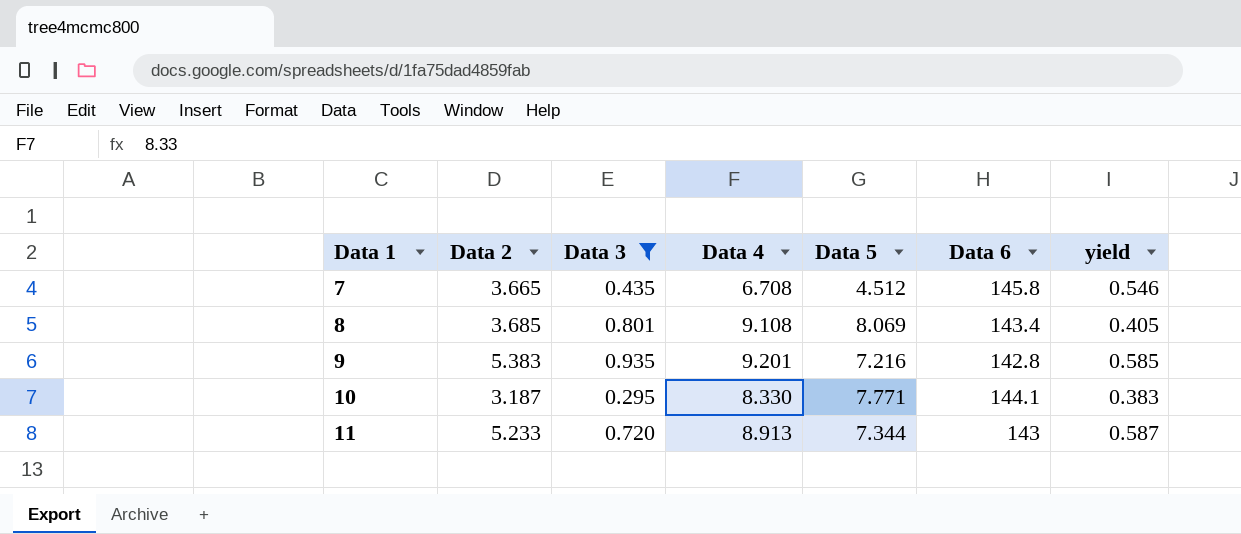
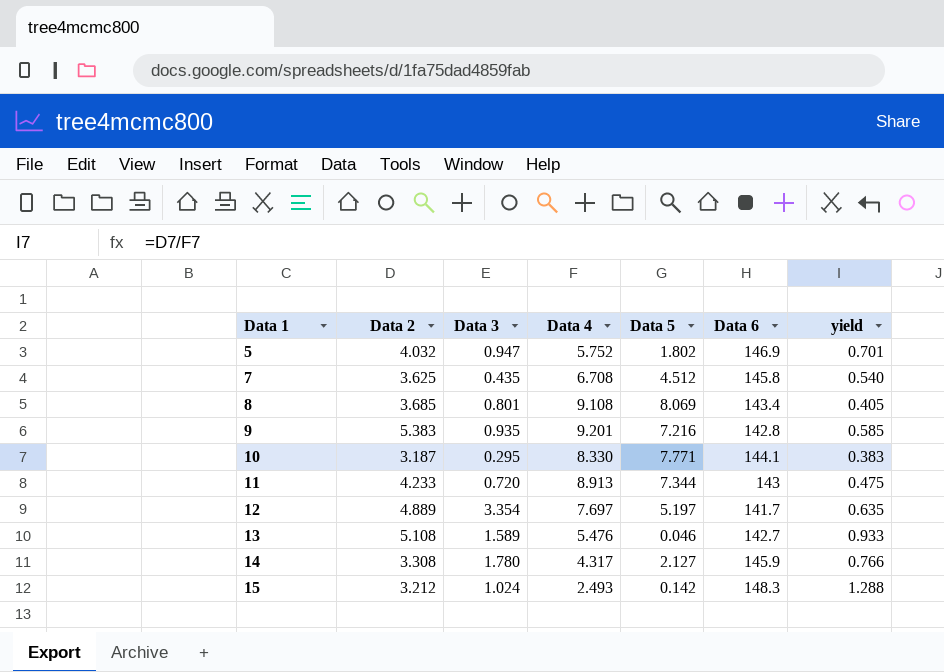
filter: Data 3 <= 0.935 -> none
7 | Data 2: 3.665 -> 3.625
7 | yield: 0.546 -> 0.540
11 | Data 2: 5.233 -> 4.233
11 | yield: 0.587 -> 0.475

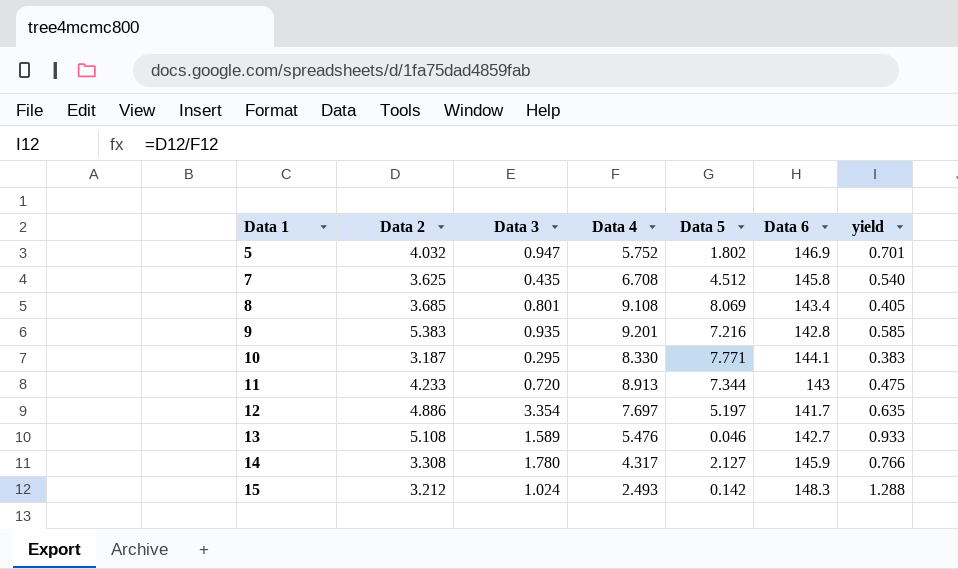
12 | Data 2: 4.889 -> 4.886

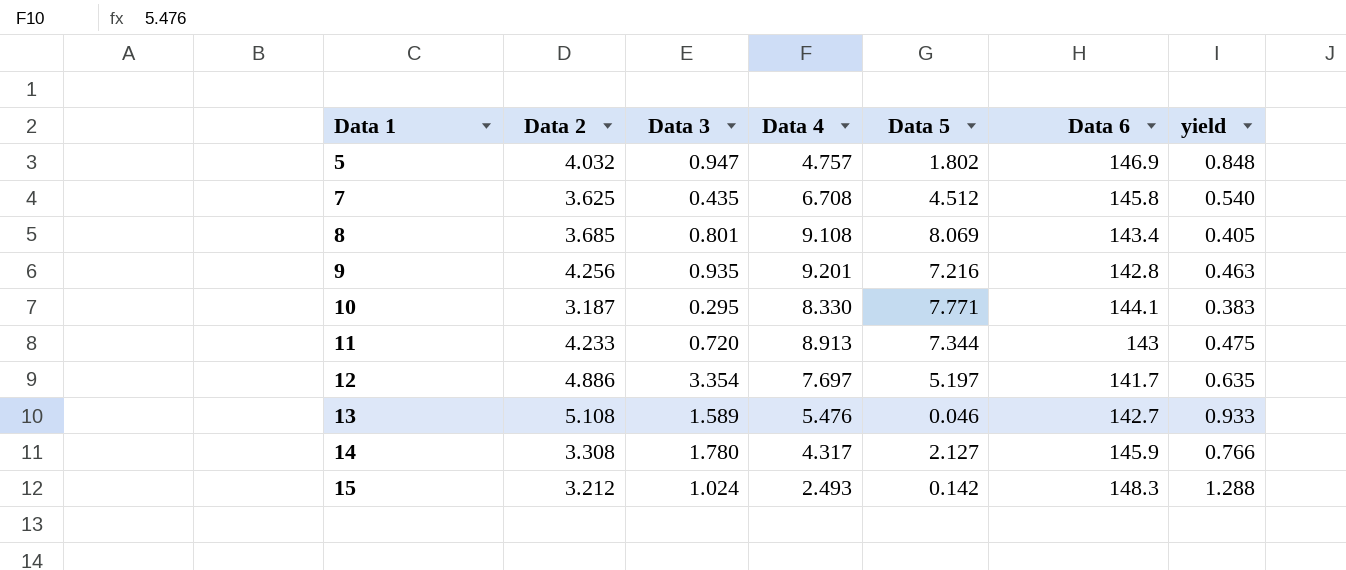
5 | Data 4: 5.752 -> 4.757
5 | yield: 0.701 -> 0.848
9 | Data 2: 5.383 -> 4.256
9 | yield: 0.585 -> 0.463

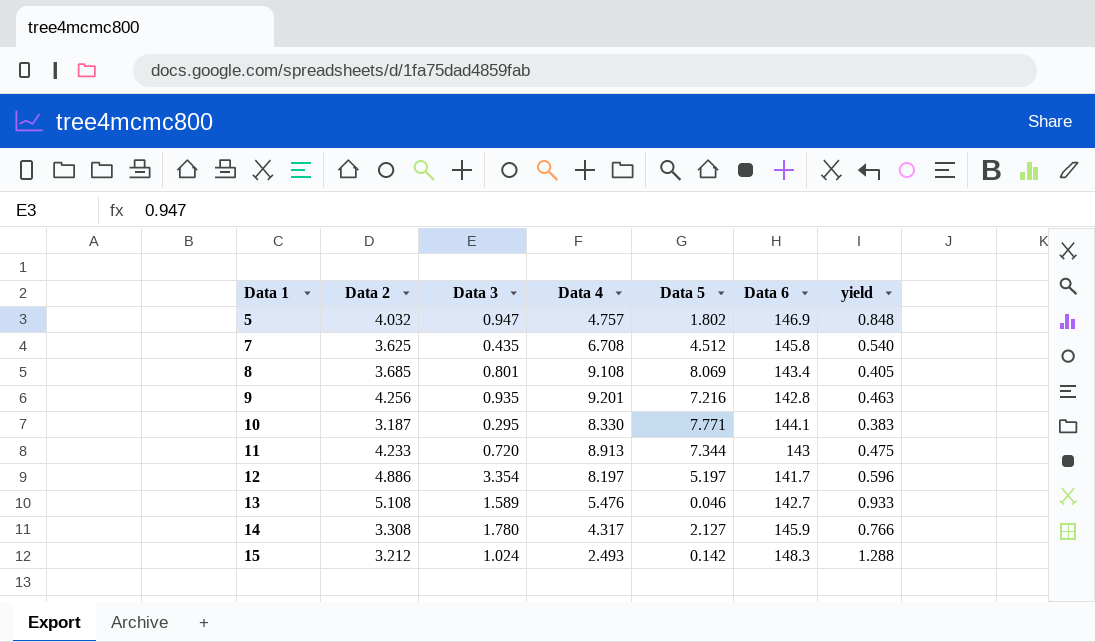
12 | Data 4: 7.697 -> 8.197
12 | yield: 0.635 -> 0.596

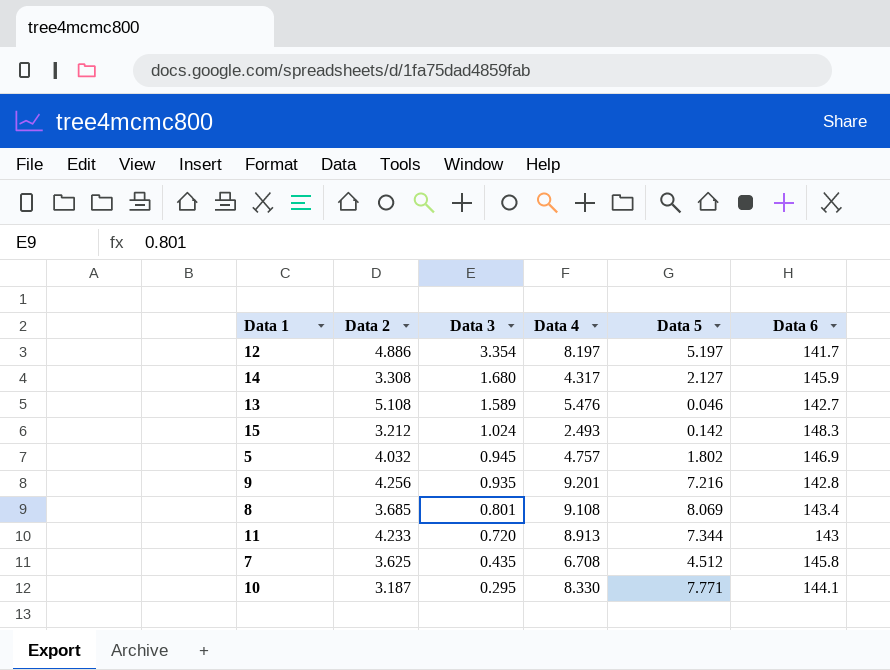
row order: Data 1 ascending -> Data 3 descending
column yield | formula: [Data 2] / [Data 4] -> none
14 | Data 3: 1.780 -> 1.680
5 | Data 3: 0.947 -> 0.945

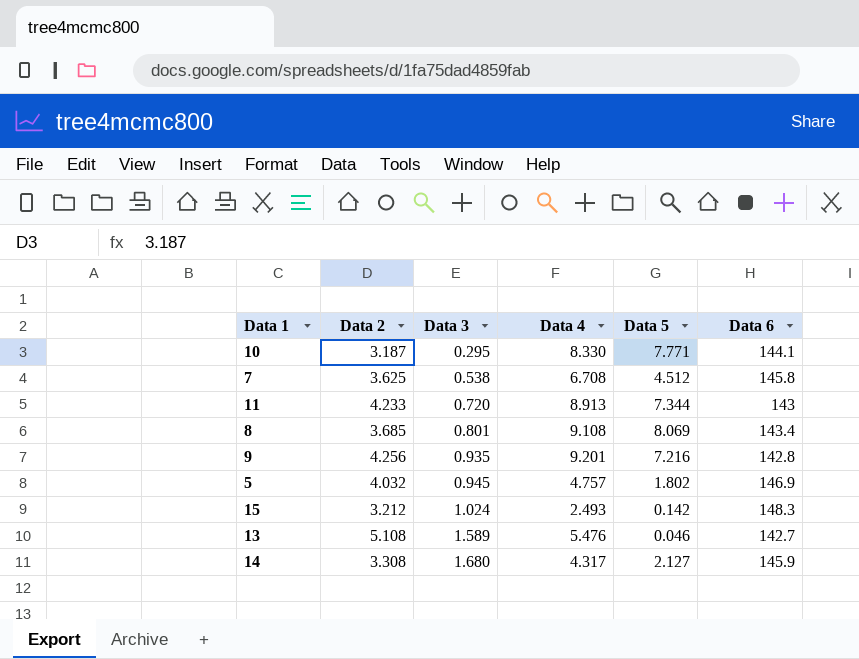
row order: Data 3 descending -> Data 3 ascending
row 12: 4.886 | 3.354 | 8.197 | 5.197 | 141.7 -> none
7 | Data 3: 0.435 -> 0.538

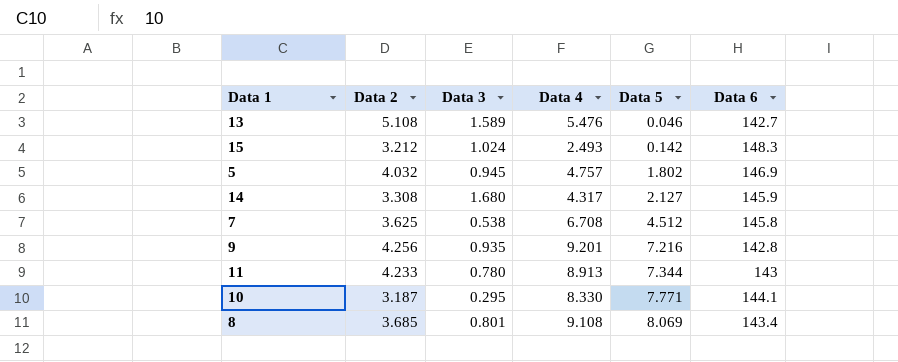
row order: Data 3 ascending -> Data 5 ascending
11 | Data 3: 0.720 -> 0.780

